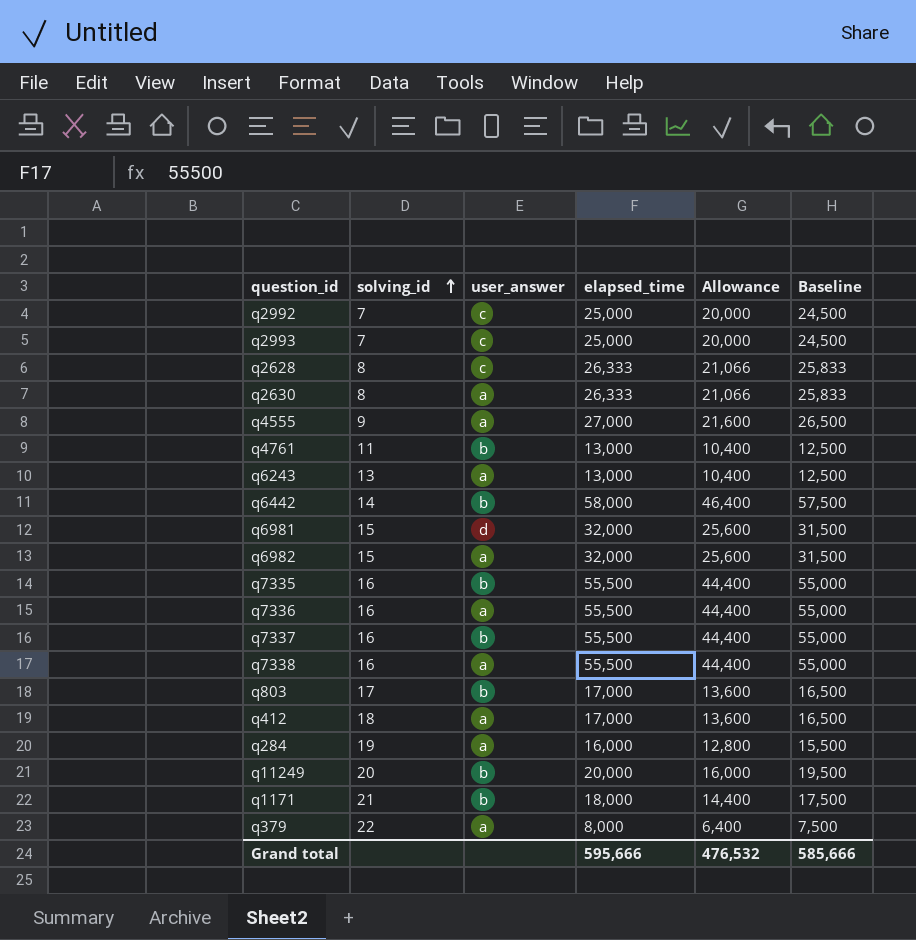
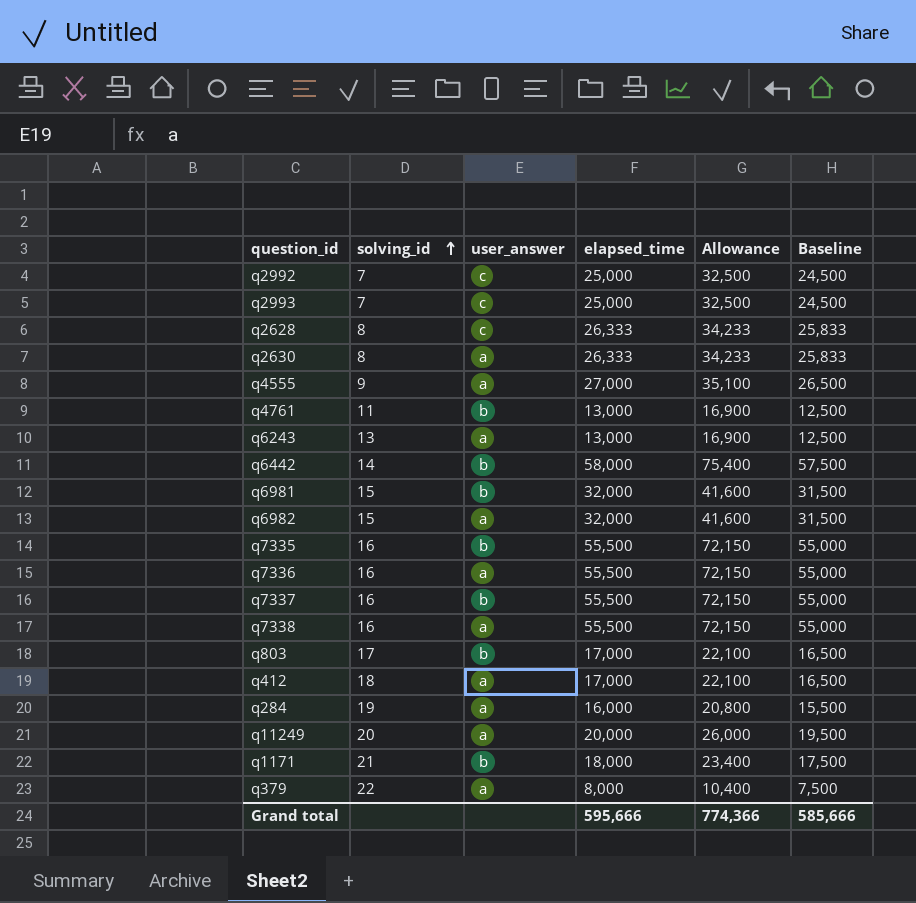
column Allowance | formula: [elapsed_time] * 0.8 -> [elapsed_time] * 1.3
q6981 | user_answer: d -> b
q11249 | user_answer: b -> a
Grand total | Allowance: 476,532 -> 774,366

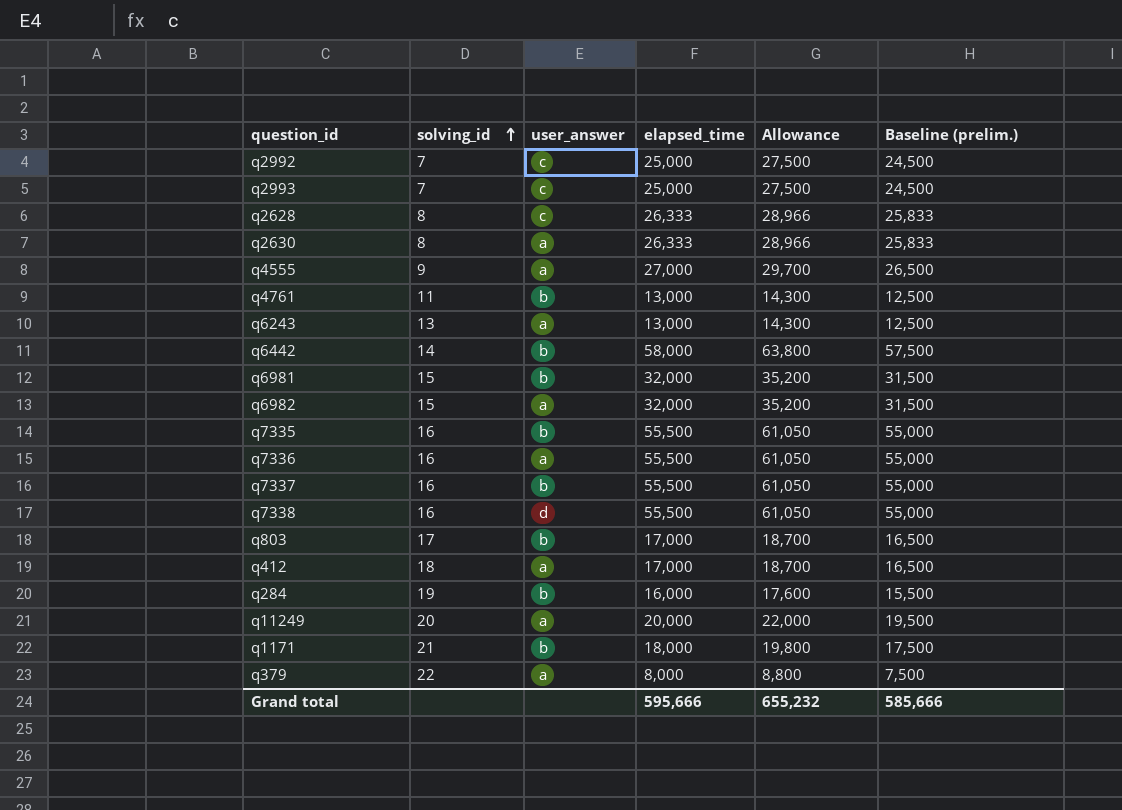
column Allowance | formula: [elapsed_time] * 1.3 -> [elapsed_time] * 1.1
column name: Baseline -> Baseline (prelim.)
q7338 | user_answer: a -> d
q284 | user_answer: a -> b
Grand total | Allowance: 774,366 -> 655,232

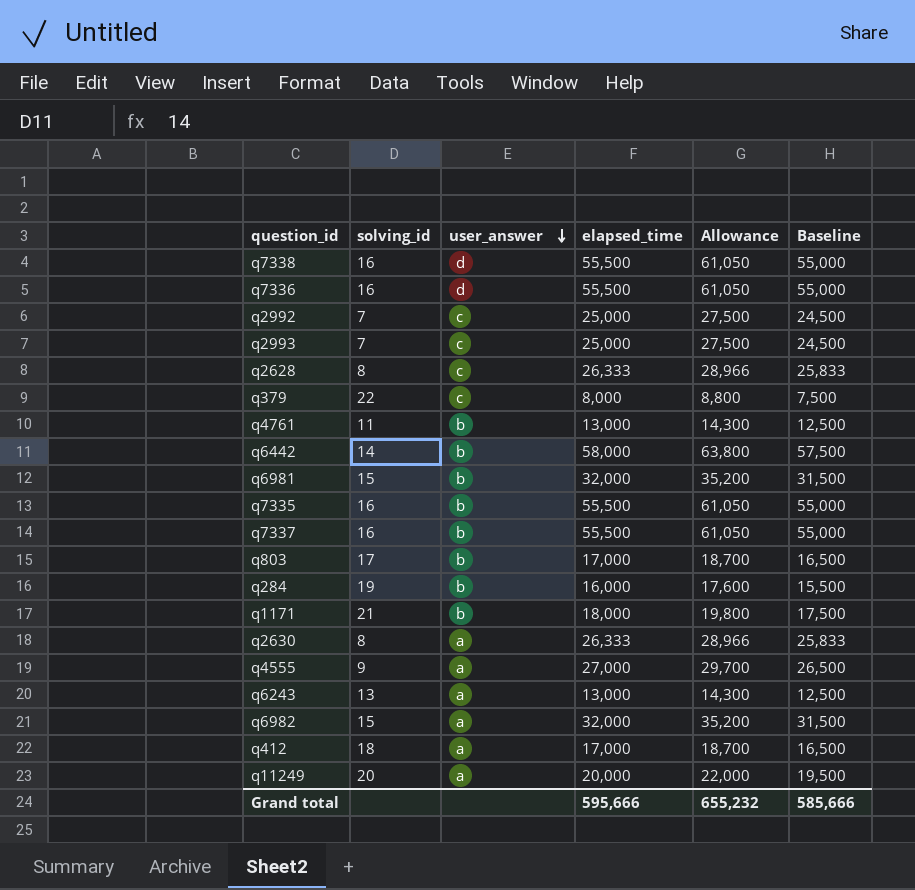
row order: solving_id ascending -> user_answer descending
column name: Baseline (prelim.) -> Baseline
q7336 | user_answer: a -> d
q379 | user_answer: a -> c

